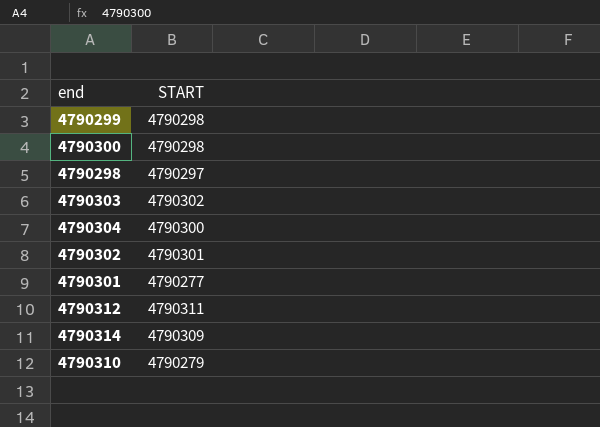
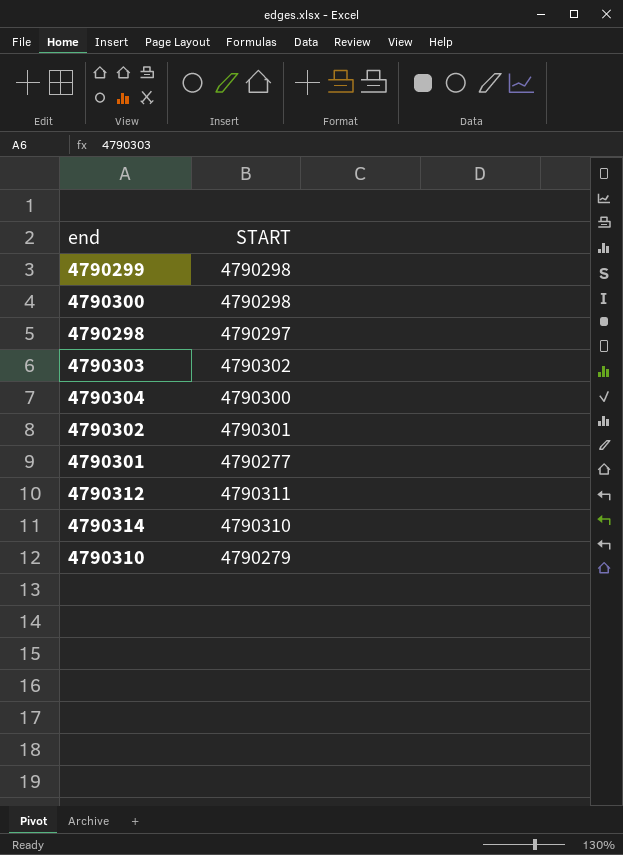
4790314 | START: 4790309 -> 4790310

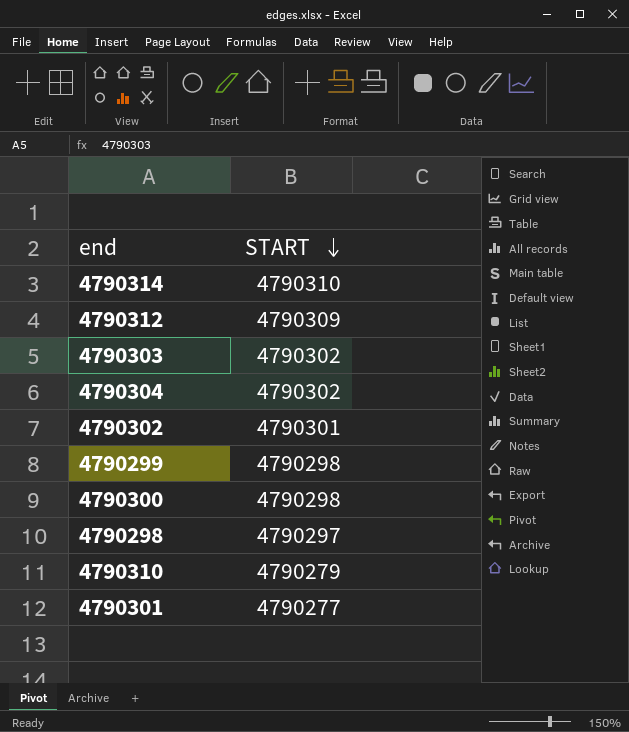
row order: none -> START descending
4790312 | START: 4790311 -> 4790309
4790304 | START: 4790300 -> 4790302

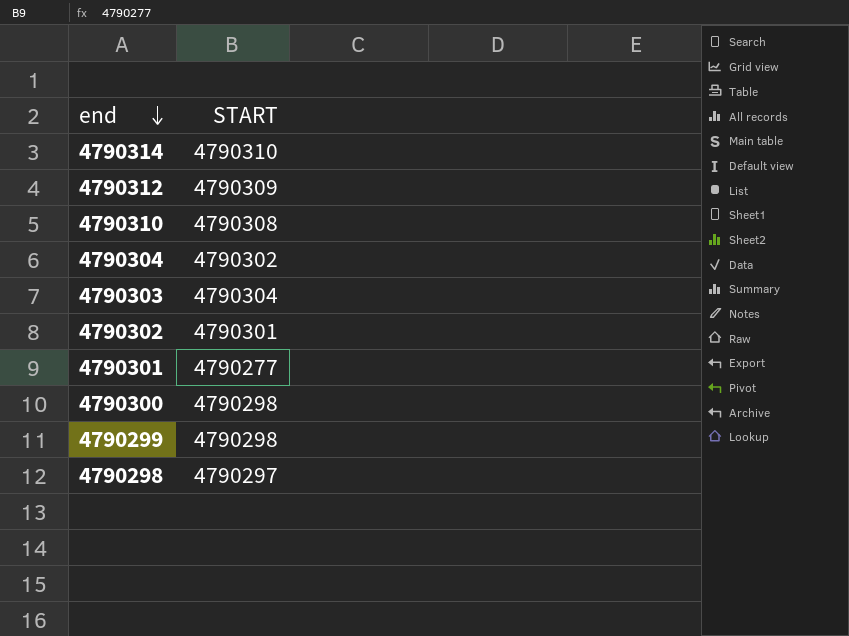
row order: START descending -> end descending
4790310 | START: 4790279 -> 4790308
4790303 | START: 4790302 -> 4790304

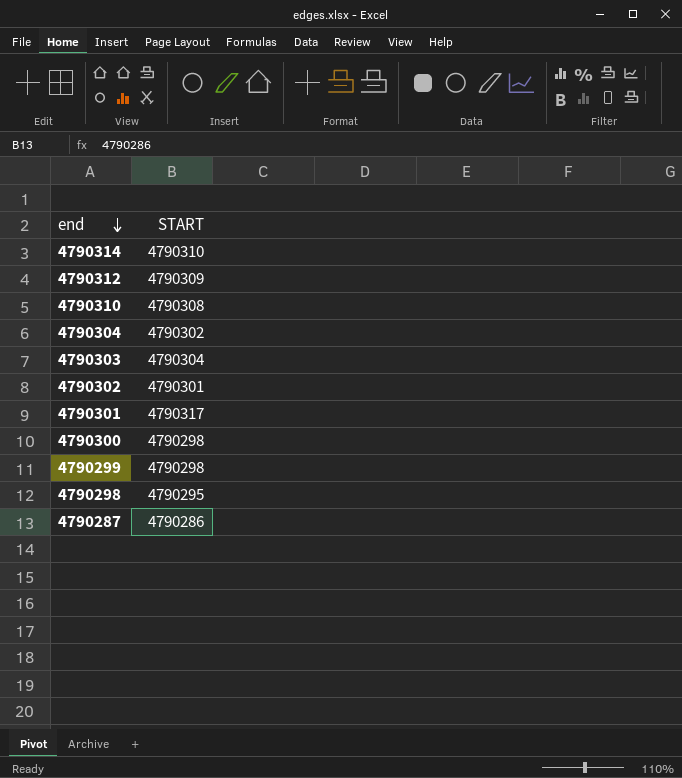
4790301 | START: 4790277 -> 4790317
4790298 | START: 4790297 -> 4790295
row 4790287: none -> 4790286

